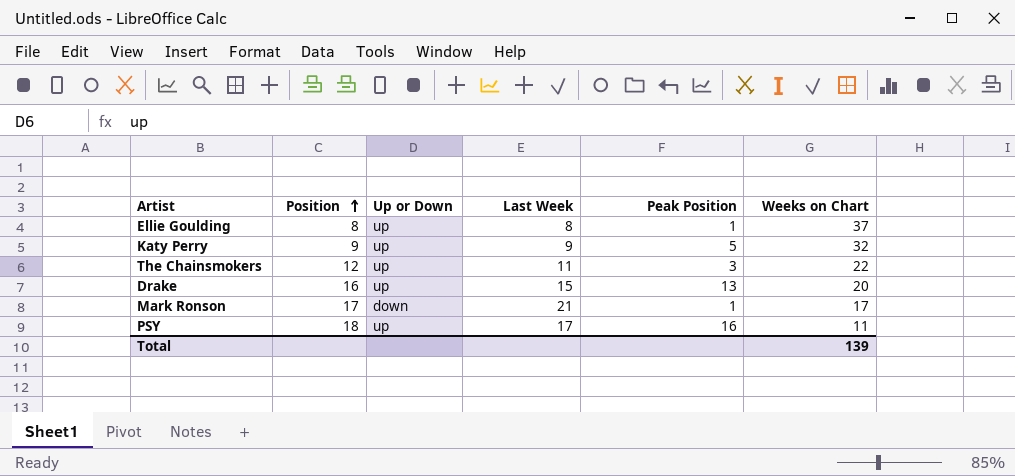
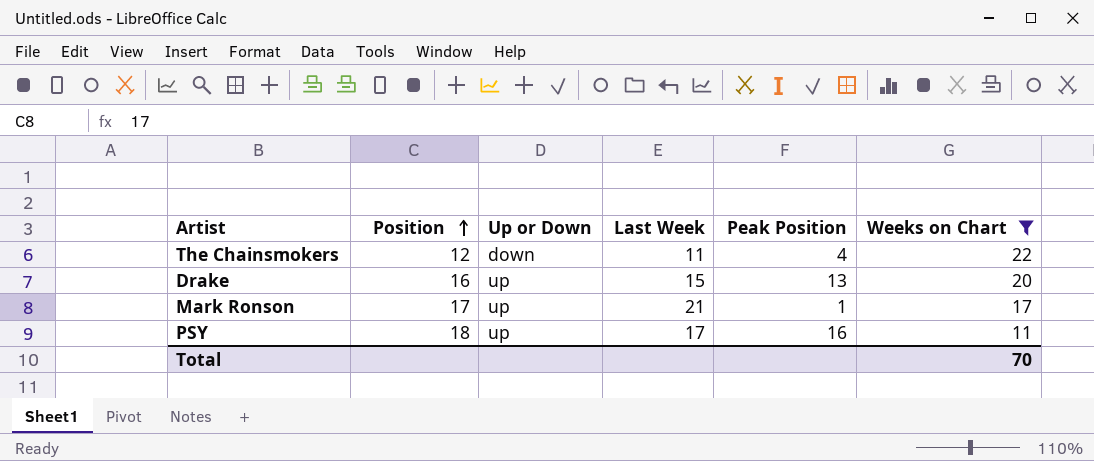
filter: none -> Weeks on Chart <= 22
The Chainsmokers | Up or Down: up -> down
The Chainsmokers | Peak Position: 3 -> 4
Mark Ronson | Up or Down: down -> up
Total | Weeks on Chart: 139 -> 70

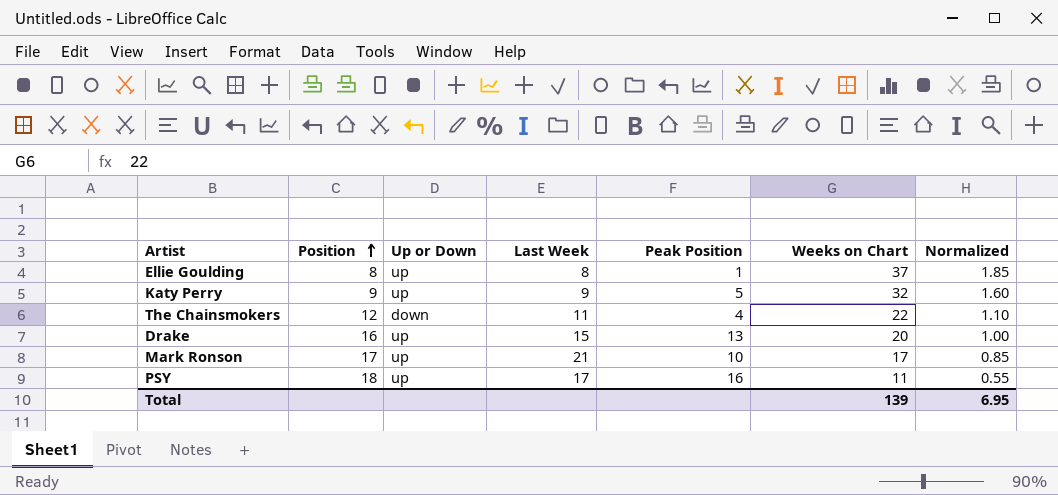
filter: Weeks on Chart <= 22 -> none
column Normalized | formula: none -> [Weeks on Chart] * 0.05
Mark Ronson | Peak Position: 1 -> 10
Total | Weeks on Chart: 70 -> 139

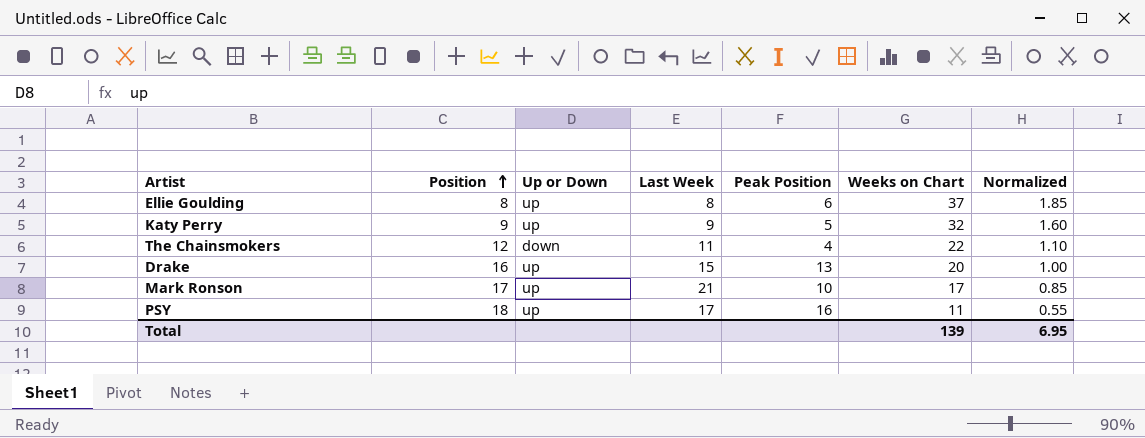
Ellie Goulding | Peak Position: 1 -> 6

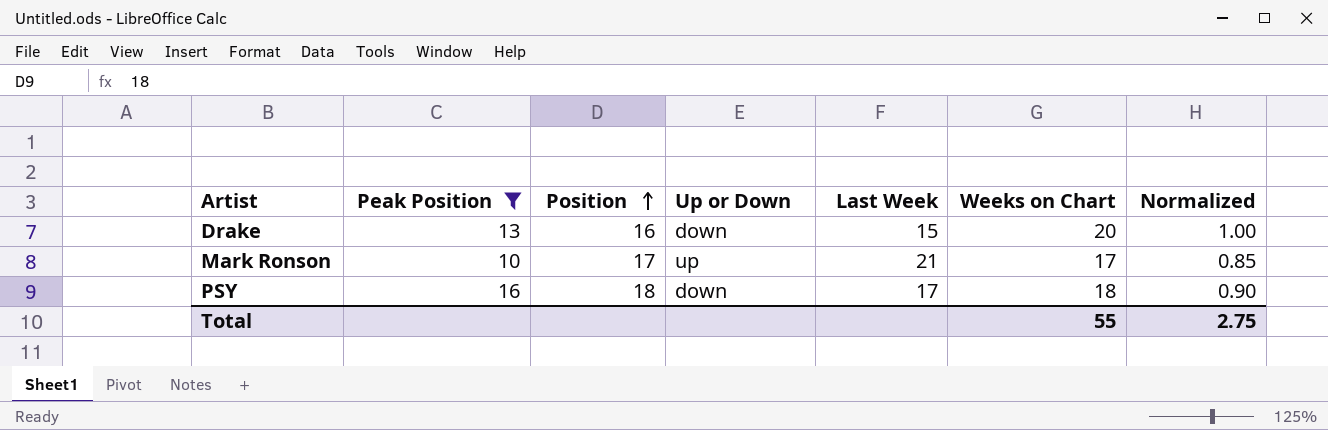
filter: none -> Peak Position >= 10
column Peak Position | position: 5 -> 2
Drake | Up or Down: up -> down
PSY | Up or Down: up -> down
PSY | Weeks on Chart: 11 -> 18
PSY | Normalized: 0.55 -> 0.90
Total | Weeks on Chart: 139 -> 55
Total | Normalized: 6.95 -> 2.75

